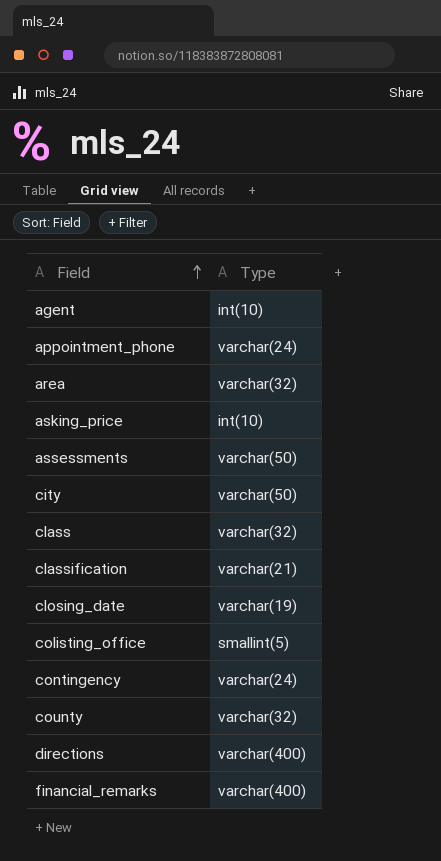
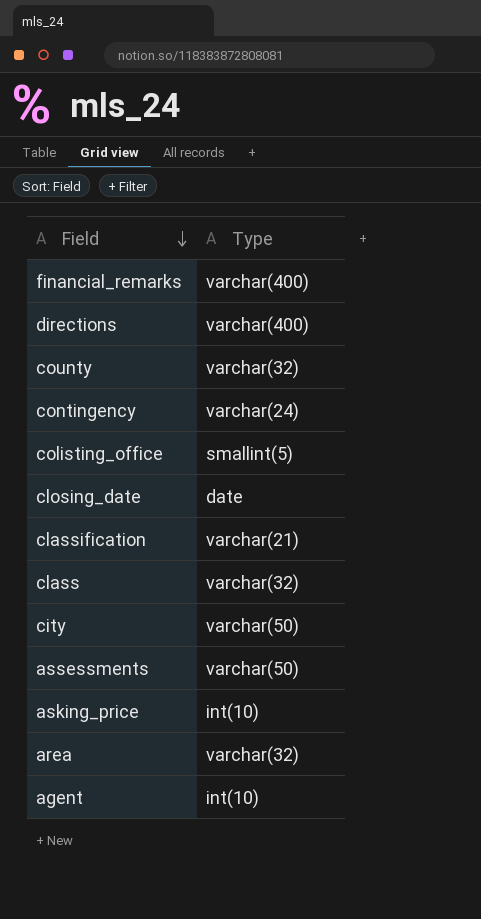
row order: Field ascending -> Field descending
row appointment_phone: varchar(24) -> none
closing_date | Type: varchar(19) -> date

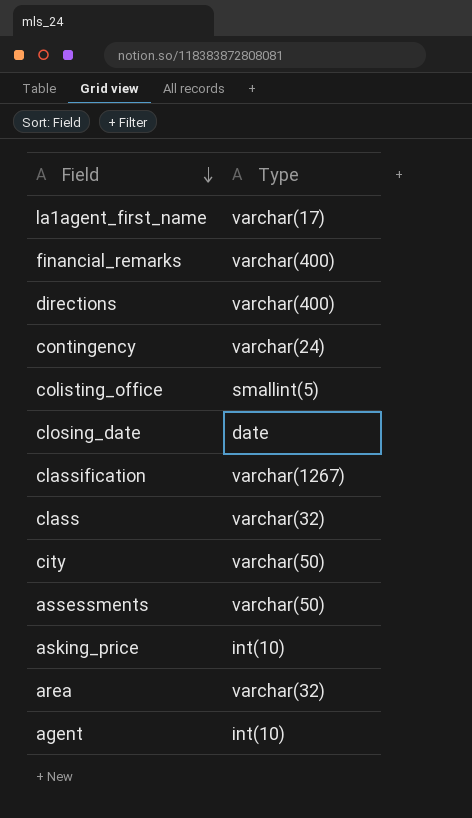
row county: varchar(32) -> none
row la1agent_first_name: none -> varchar(17)
classification | Type: varchar(21) -> varchar(1267)

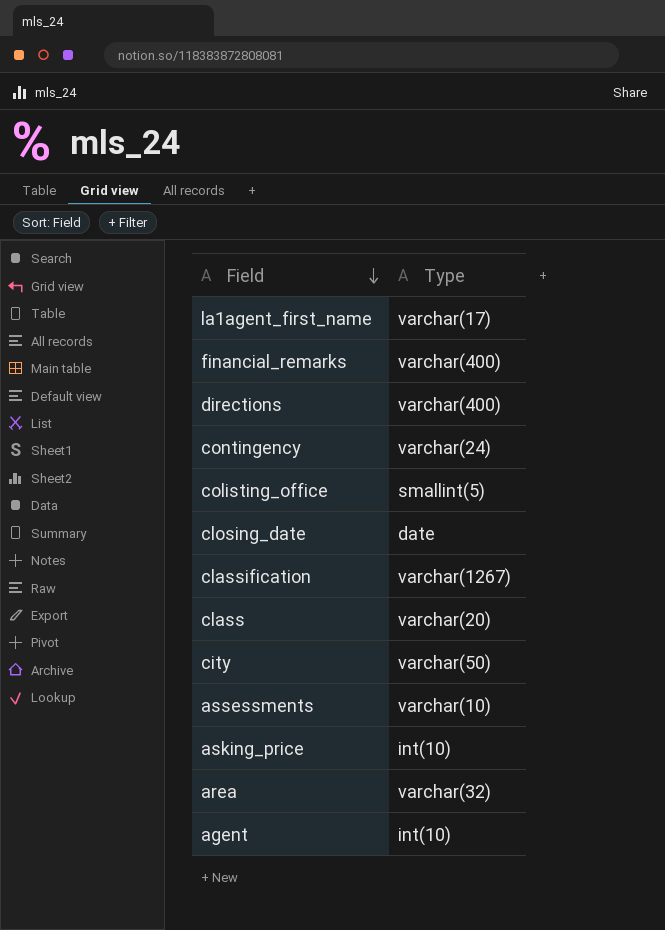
class | Type: varchar(32) -> varchar(20)
assessments | Type: varchar(50) -> varchar(10)

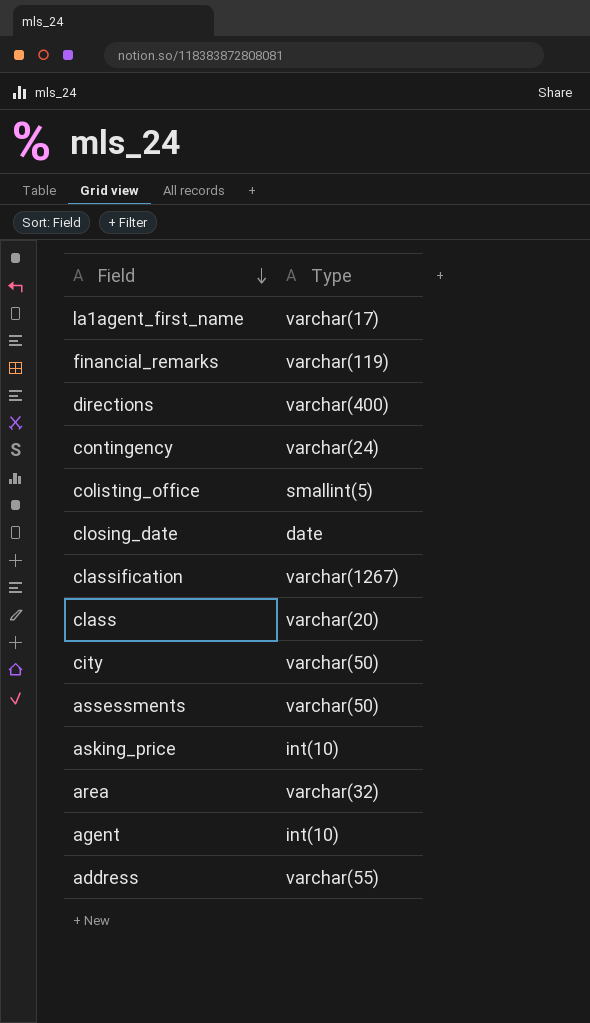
financial_remarks | Type: varchar(400) -> varchar(119)
assessments | Type: varchar(10) -> varchar(50)
row address: none -> varchar(55)

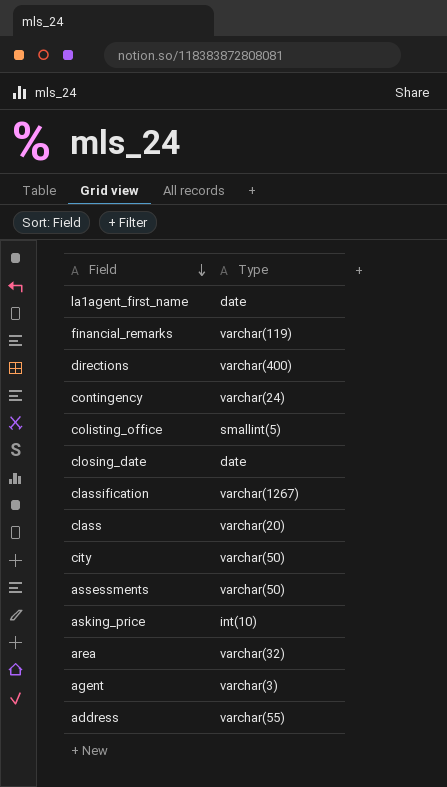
la1agent_first_name | Type: varchar(17) -> date
agent | Type: int(10) -> varchar(3)

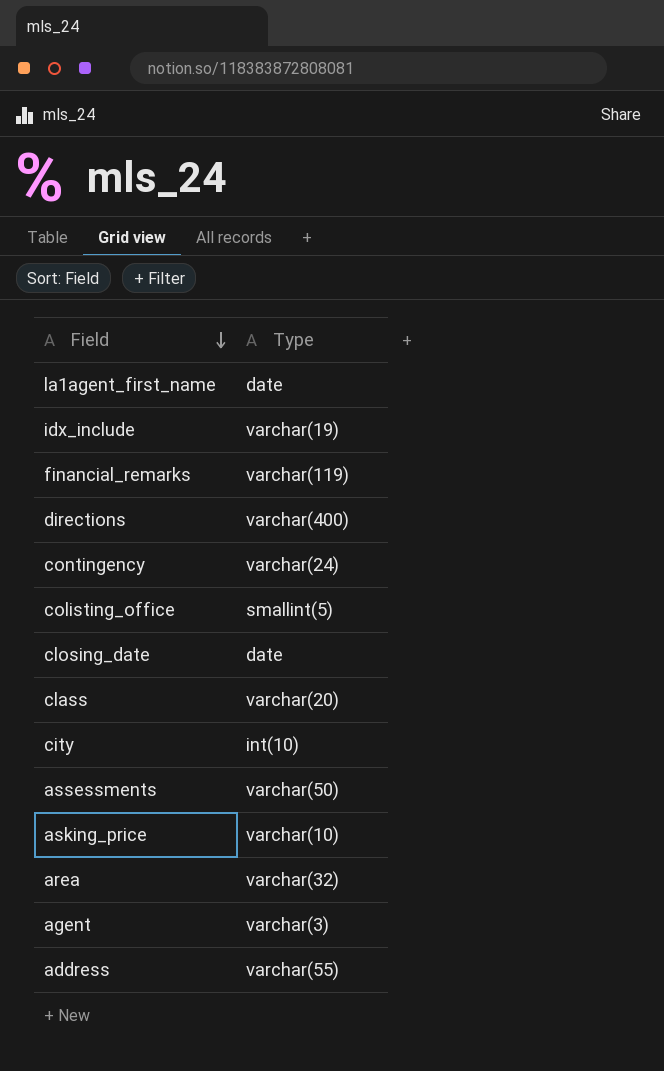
row classification: varchar(1267) -> none
row idx_include: none -> varchar(19)
city | Type: varchar(50) -> int(10)
asking_price | Type: int(10) -> varchar(10)

